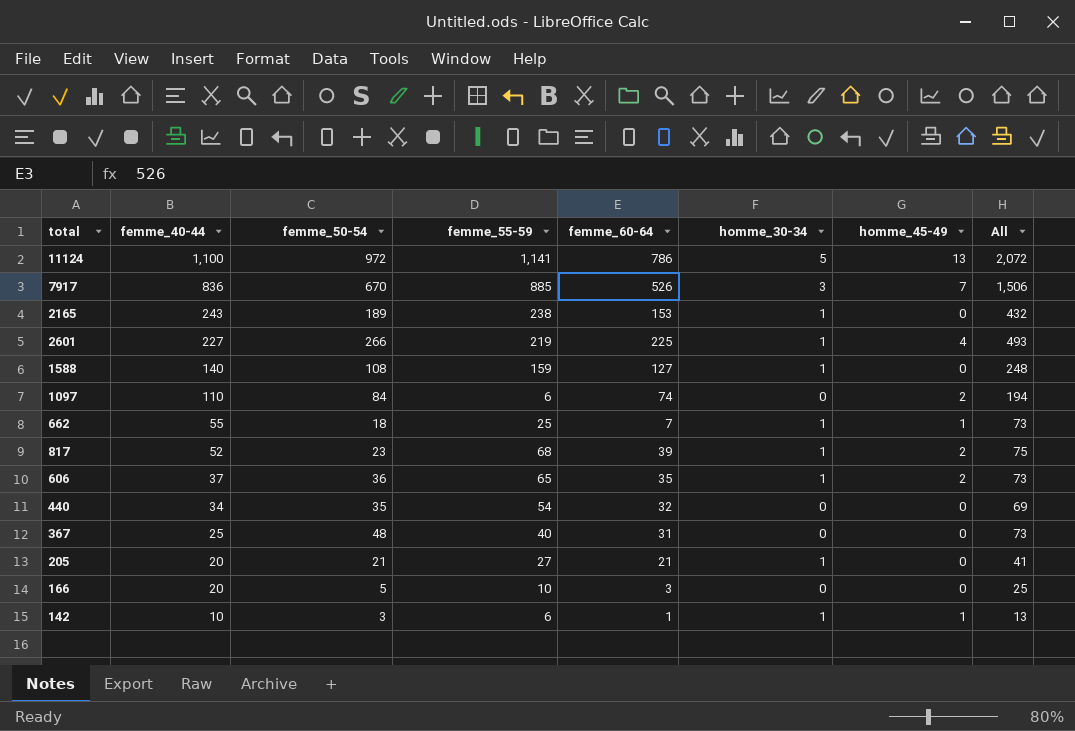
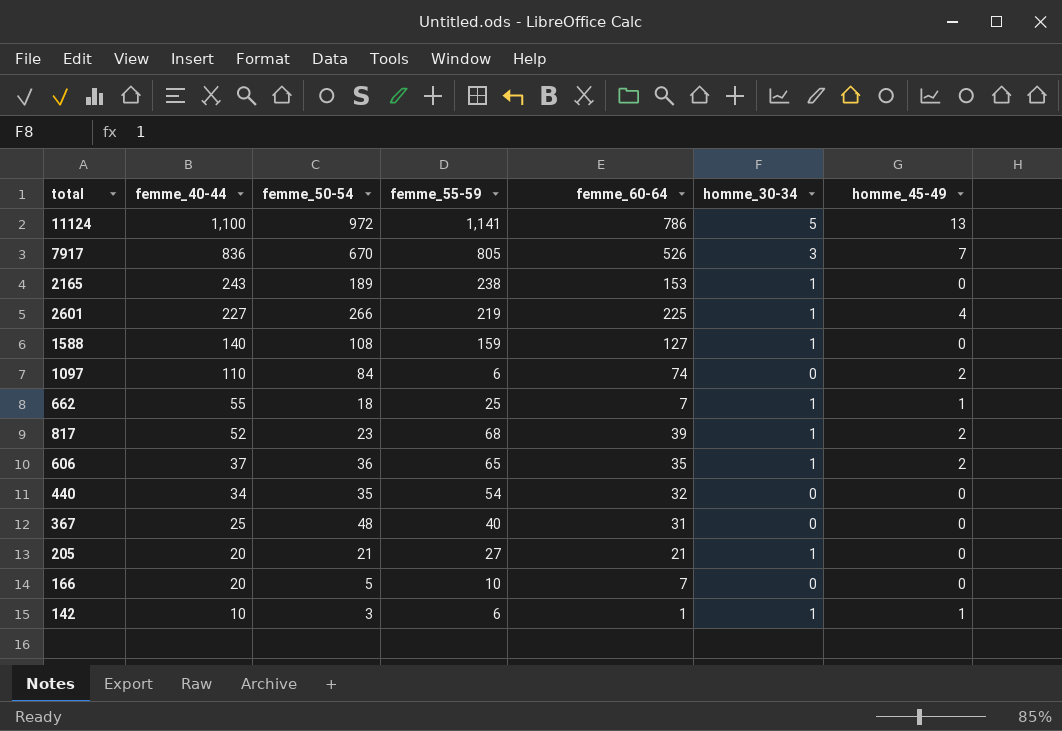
column All | formula: [femme_40-44] + [femme_50-54] -> none
7917 | femme_55-59: 885 -> 805
166 | femme_60-64: 3 -> 7

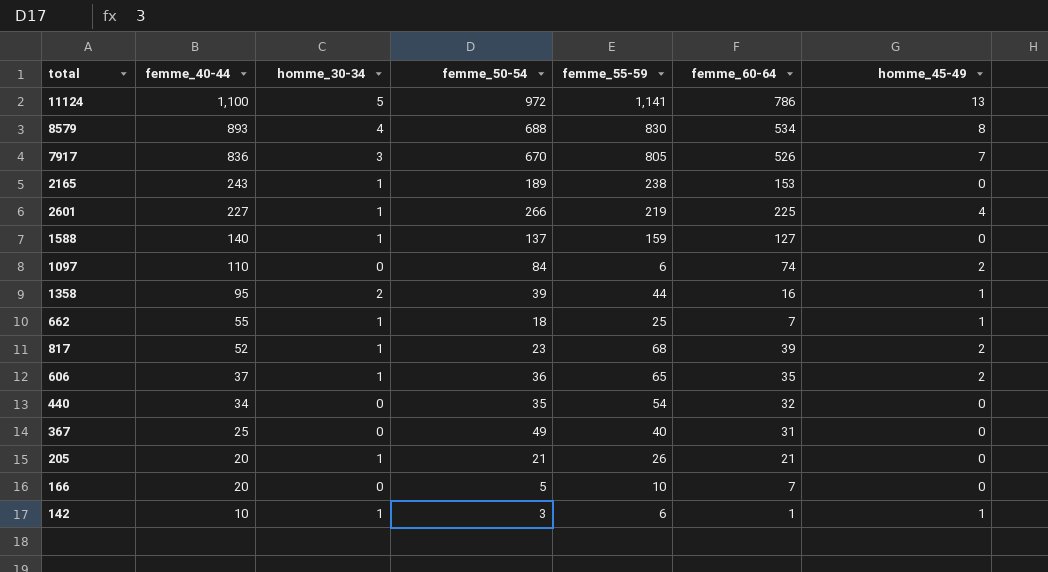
column homme_30-34 | position: 6 -> 3
row 8579: none -> 893 | 4 | 688 | 830 | 534 | 8
1588 | femme_50-54: 108 -> 137
row 1358: none -> 95 | 2 | 39 | 44 | 16 | 1
367 | femme_50-54: 48 -> 49
205 | femme_55-59: 27 -> 26

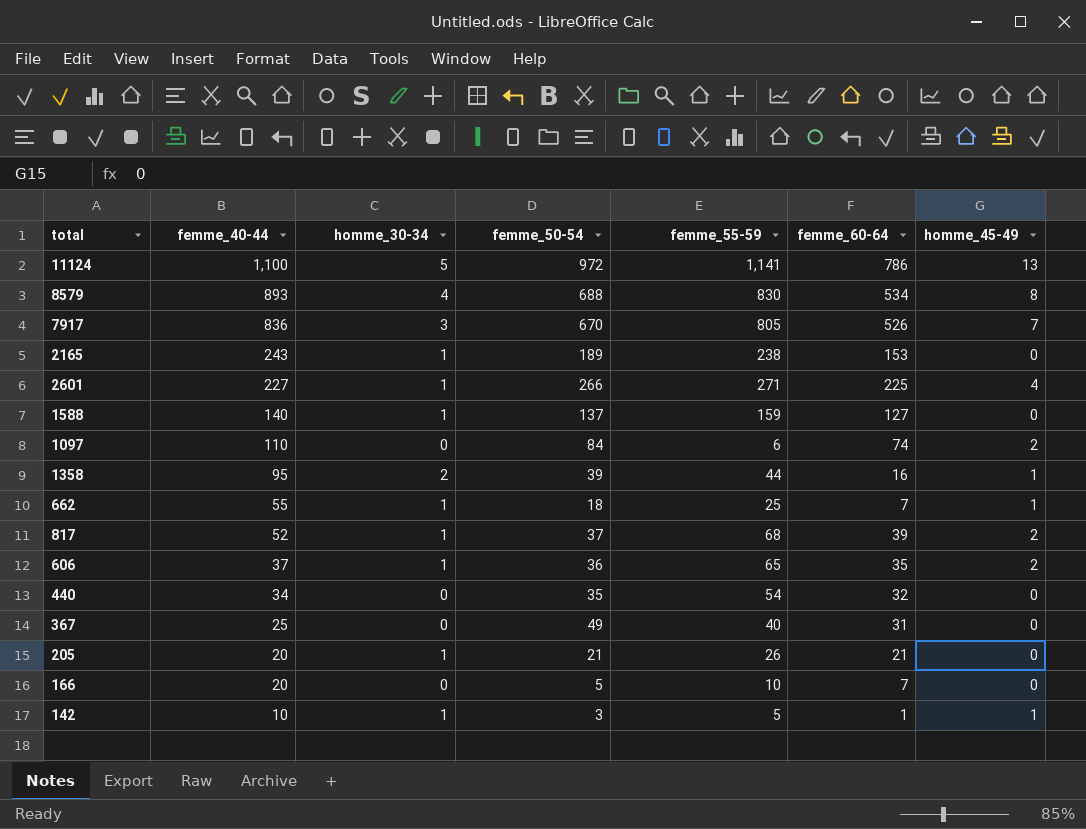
2601 | femme_55-59: 219 -> 271
817 | femme_50-54: 23 -> 37
142 | femme_55-59: 6 -> 5

